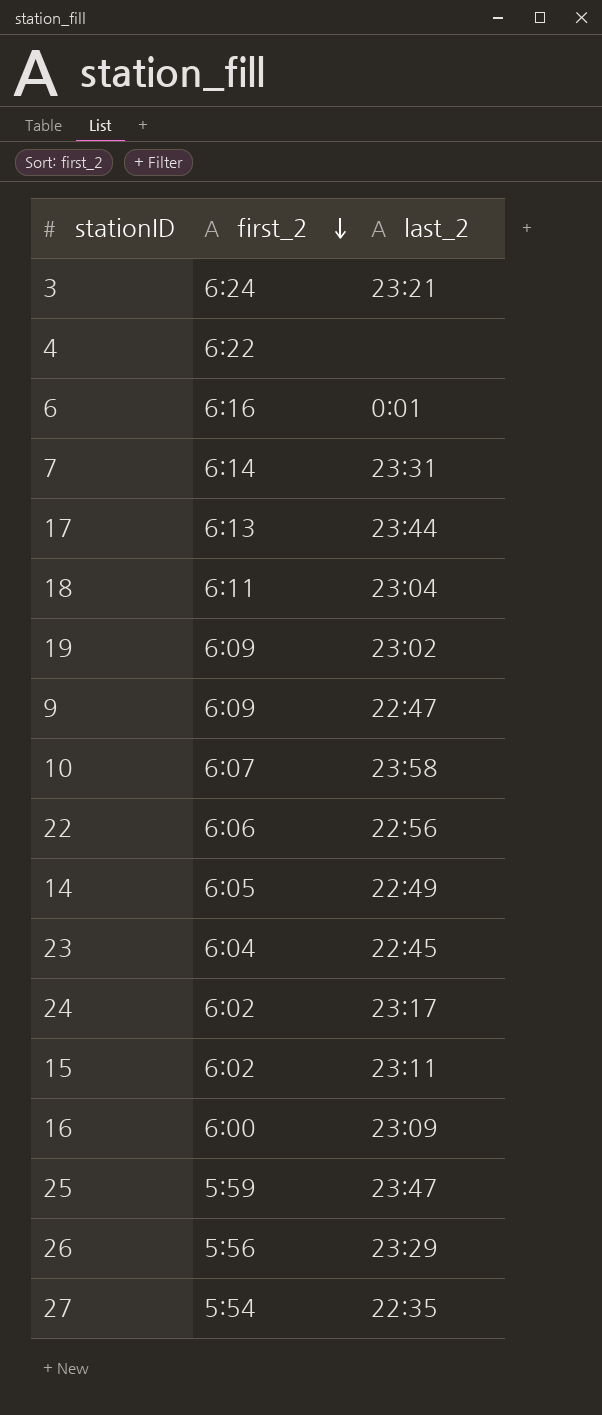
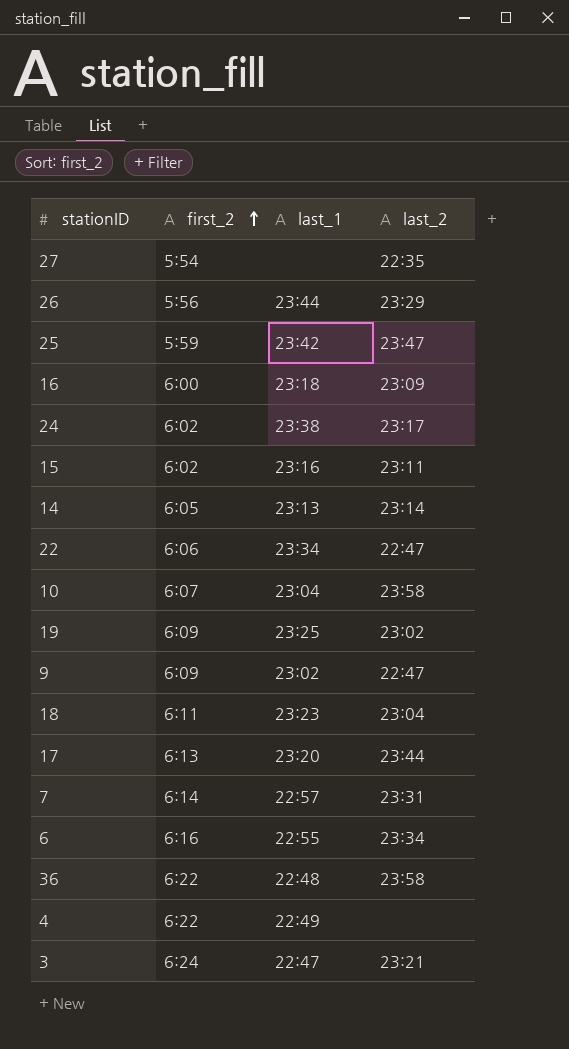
row order: first_2 descending -> first_2 ascending
column last_1 | position: none -> 3
row 23: 6:04 | 22:45 -> none
14 | last_2: 22:49 -> 23:14
22 | last_2: 22:56 -> 22:47
6 | last_2: 0:01 -> 23:34
row 36: none -> 6:22 | 22:48 | 23:58

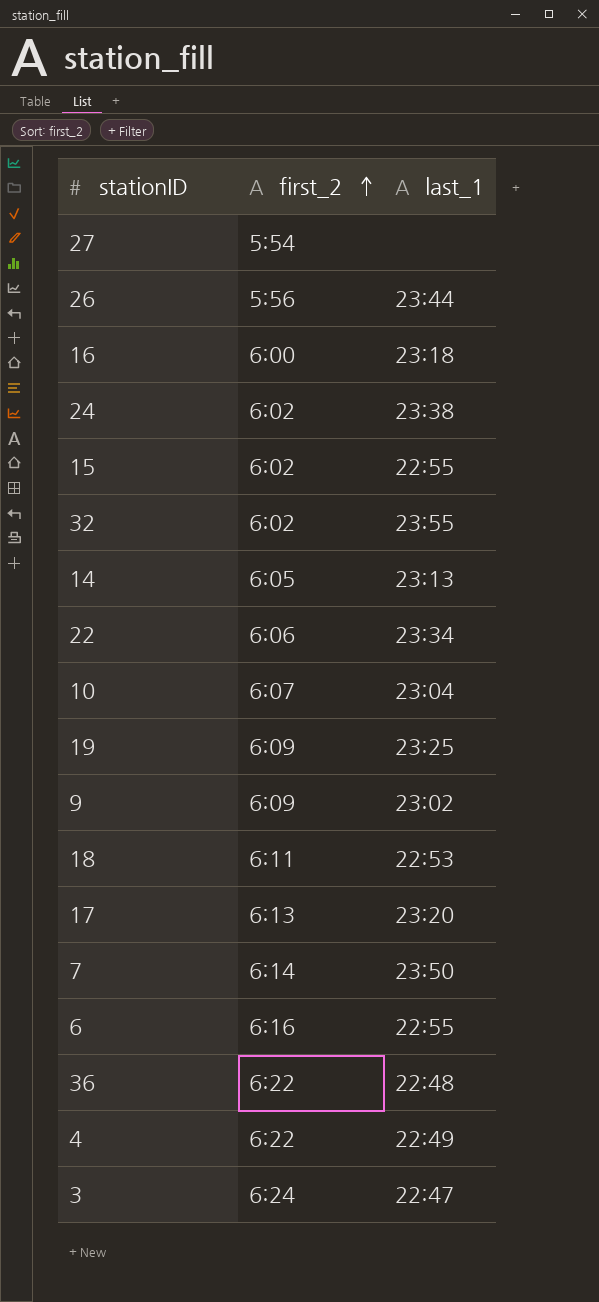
column last_2 | position: 4 -> none
row 25: 5:59 | 23:42 | 23:47 -> none
15 | last_1: 23:16 -> 22:55
row 32: none -> 6:02 | 23:55
18 | last_1: 23:23 -> 22:53
7 | last_1: 22:57 -> 23:50

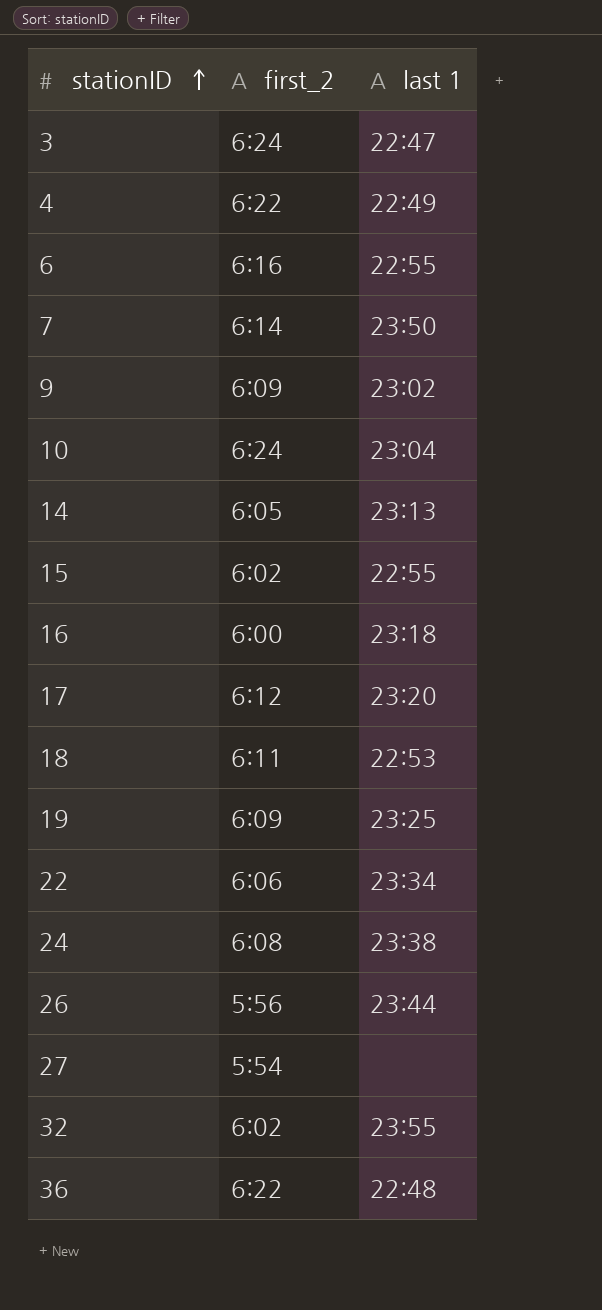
row order: first_2 ascending -> stationID ascending
column name: last_1 -> last 1
10 | first_2: 6:07 -> 6:24
17 | first_2: 6:13 -> 6:12
24 | first_2: 6:02 -> 6:08

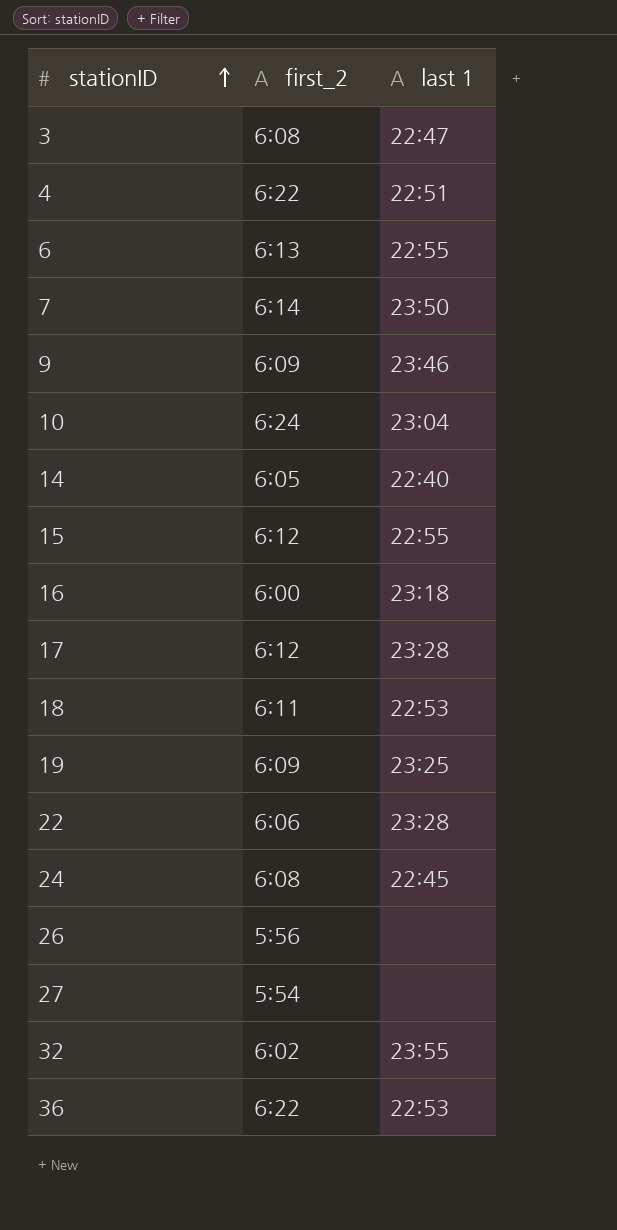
3 | first_2: 6:24 -> 6:08
4 | last 1: 22:49 -> 22:51
6 | first_2: 6:16 -> 6:13
9 | last 1: 23:02 -> 23:46
14 | last 1: 23:13 -> 22:40
15 | first_2: 6:02 -> 6:12
17 | last 1: 23:20 -> 23:28
22 | last 1: 23:34 -> 23:28
24 | last 1: 23:38 -> 22:45
26 | last 1: 23:44 -> none
36 | last 1: 22:48 -> 22:53

